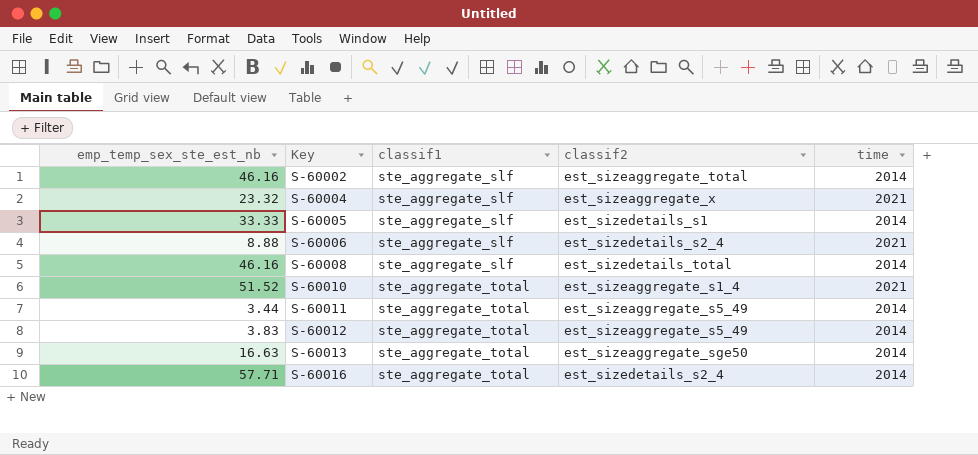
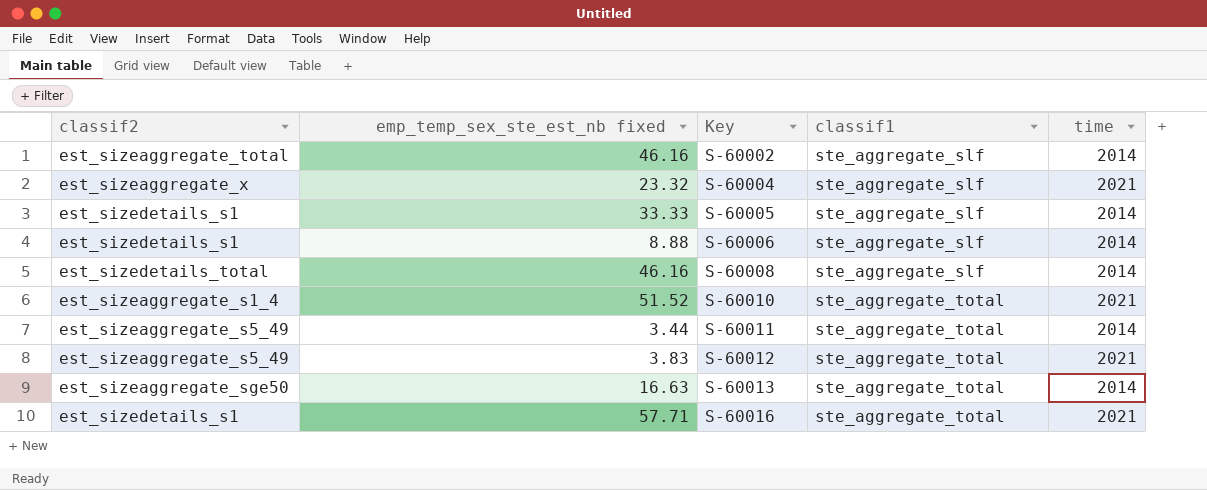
column classif2 | position: 4 -> 1
column name: emp_temp_sex_ste_est_nb -> emp_temp_sex_ste_est_nb fixed
S-60006 | classif2: est_sizedetails_s2_4 -> est_sizedetails_s1
S-60006 | time: 2021 -> 2014
S-60012 | time: 2014 -> 2021
S-60016 | classif2: est_sizedetails_s2_4 -> est_sizedetails_s1
S-60016 | time: 2014 -> 2021

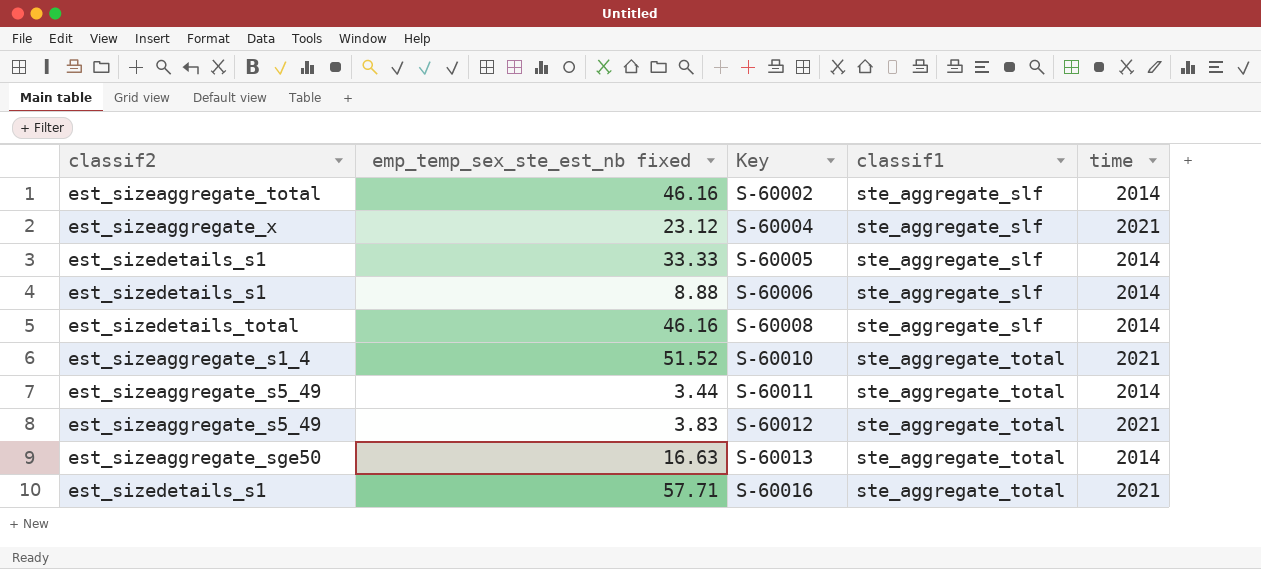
S-60004 | emp_temp_sex_ste_est_nb fixed: 23.32 -> 23.12

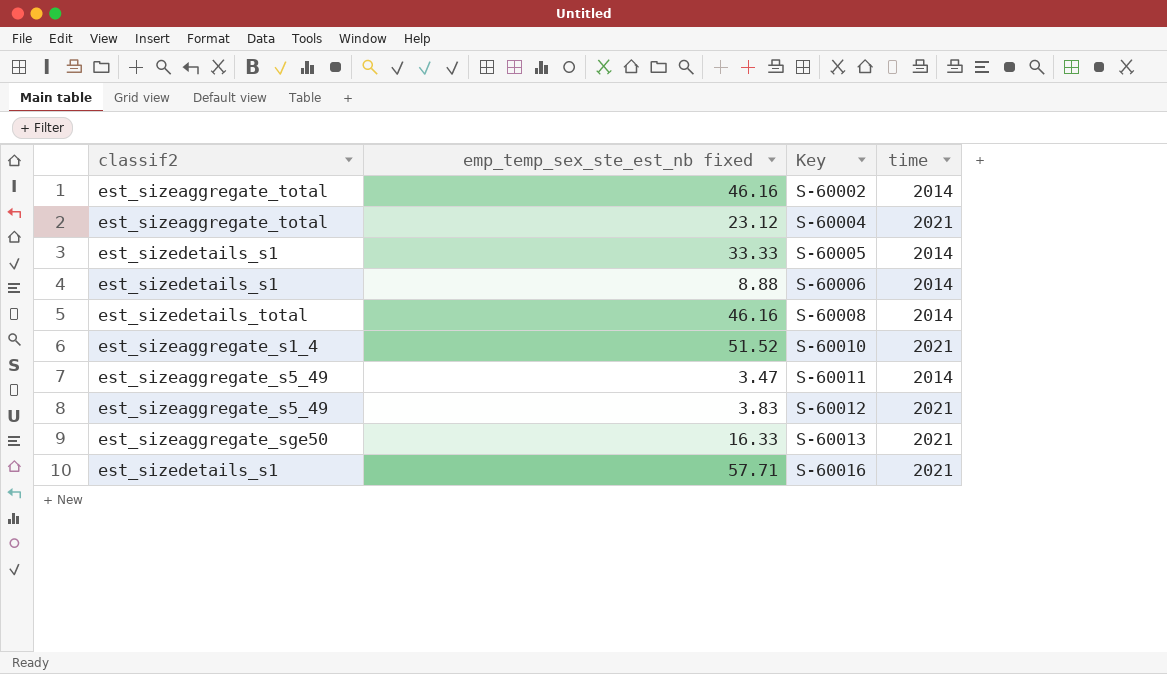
column classif1 | position: 4 -> none
S-60004 | classif2: est_sizeaggregate_x -> est_sizeaggregate_total
S-60011 | emp_temp_sex_ste_est_nb fixed: 3.44 -> 3.47
S-60013 | emp_temp_sex_ste_est_nb fixed: 16.63 -> 16.33
S-60013 | time: 2014 -> 2021

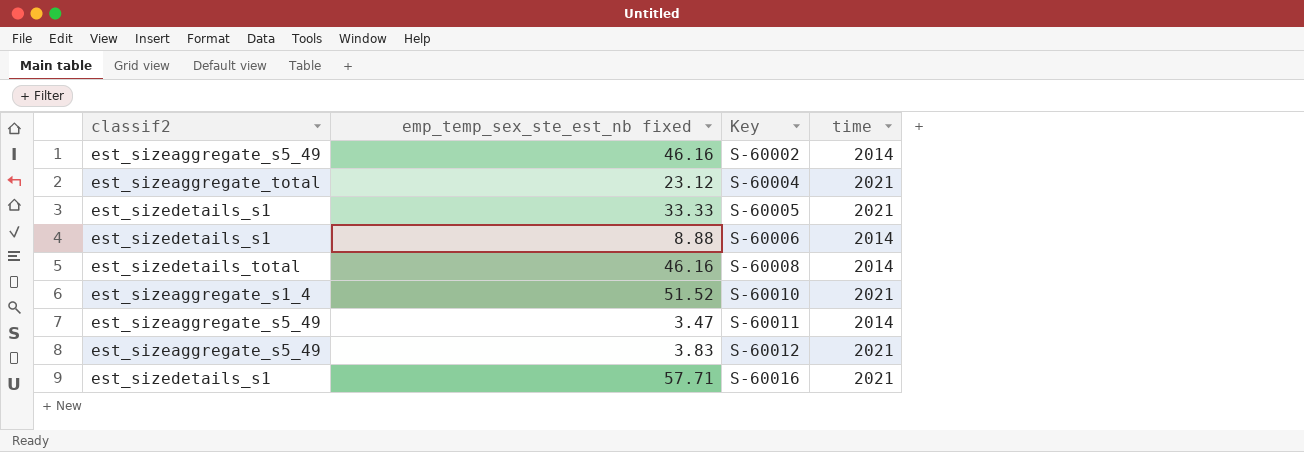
row S-60013: est_sizeaggregate_sge50 | 16.33 | 2021 -> none
S-60002 | classif2: est_sizeaggregate_total -> est_sizeaggregate_s5_49
S-60005 | time: 2014 -> 2021

